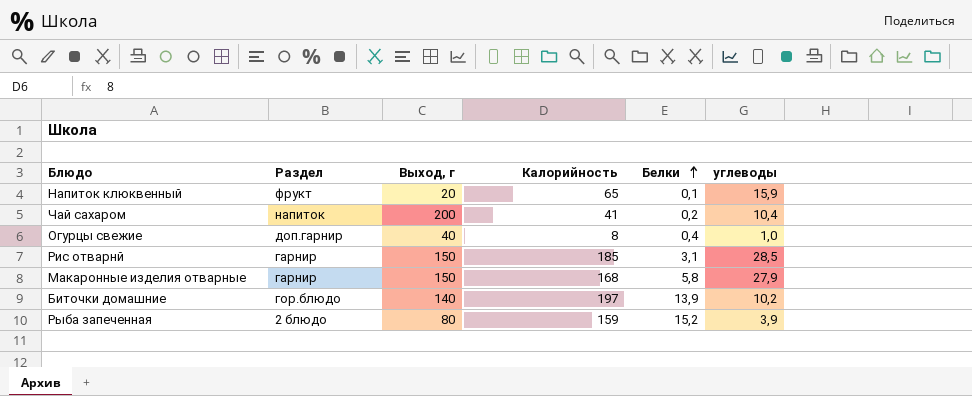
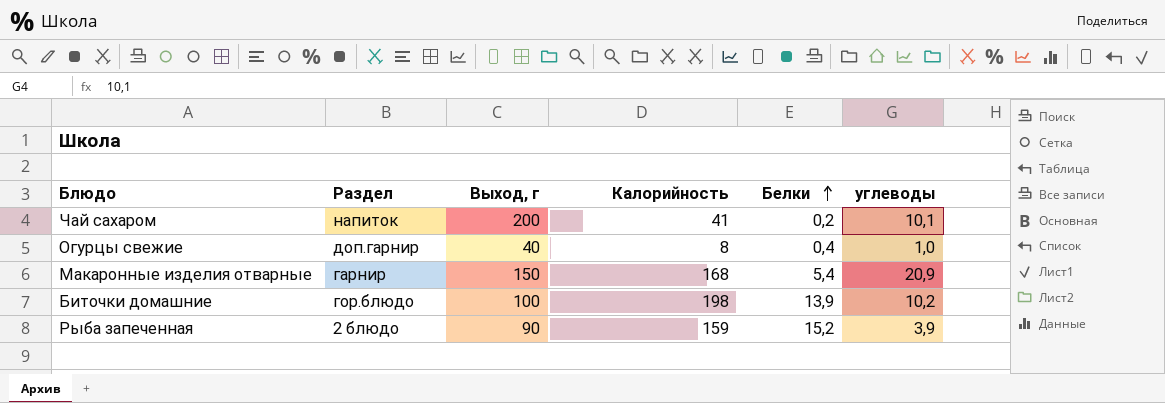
row Напиток клюквенный: фрукт | 20 | 65 | 0,1 | 15,9 -> none
row Рис отварнй: гарнир | 150 | 185 | 3,1 | 28,5 -> none
Чай сахаром | углеводы: 10,4 -> 10,1
Макаронные изделия отварные | Белки: 5,8 -> 5,4
Макаронные изделия отварные | углеводы: 27,9 -> 20,9
Биточки домашние | Выход, г: 140 -> 100
Биточки домашние | Калорийность: 197 -> 198
Рыба запеченная | Выход, г: 80 -> 90

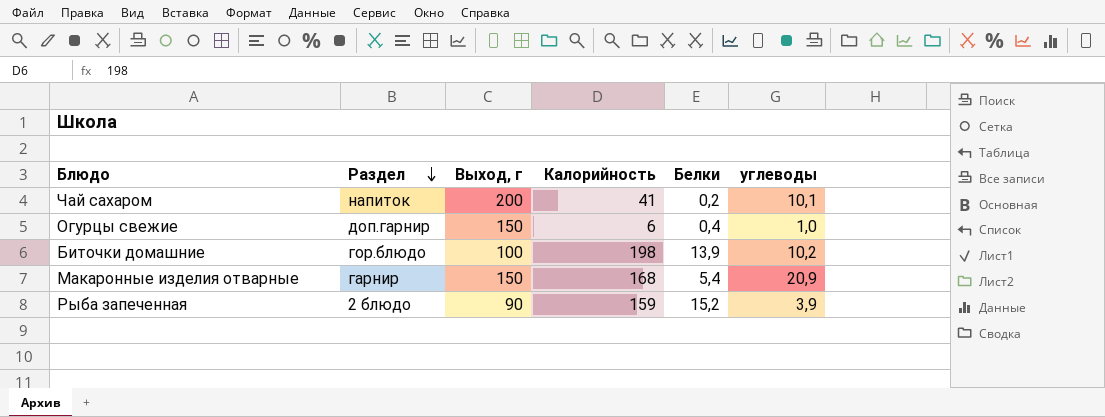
row order: Белки ascending -> Раздел descending
Огурцы свежие | Выход, г: 40 -> 150
Огурцы свежие | Калорийность: 8 -> 6

